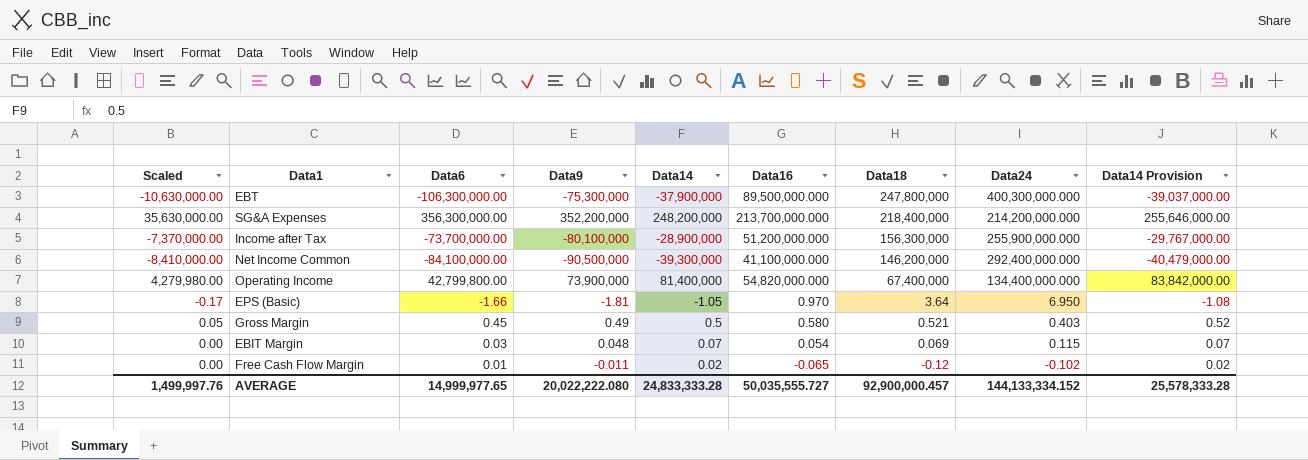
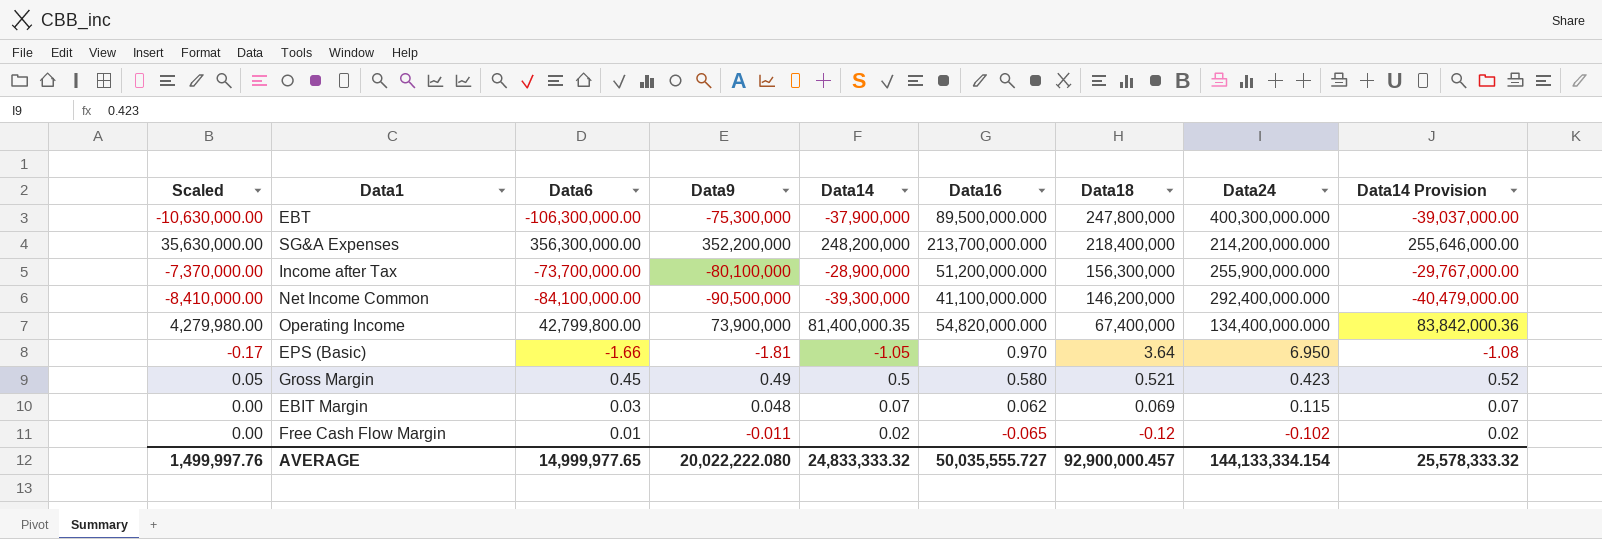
Operating Income | Data14: 81,400,000 -> 81,400,000.35
Operating Income | Data14 Provision: 83,842,000.00 -> 83,842,000.36
Gross Margin | Data24: 0.403 -> 0.423
EBIT Margin | Data16: 0.054 -> 0.062
AVERAGE | Data14: 24,833,333.28 -> 24,833,333.32
AVERAGE | Data24: 144,133,334.152 -> 144,133,334.154
AVERAGE | Data14 Provision: 25,578,333.28 -> 25,578,333.32

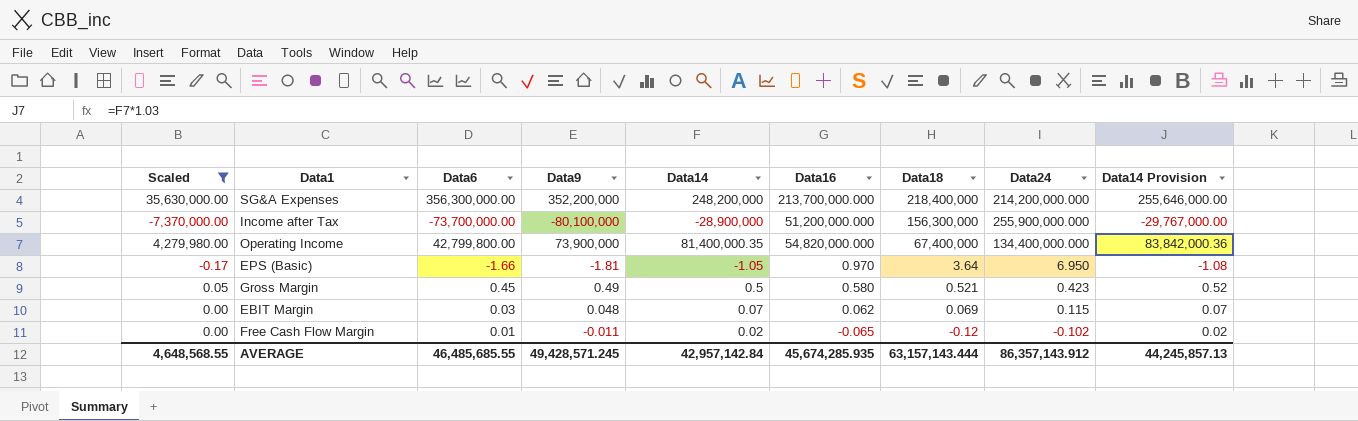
filter: none -> Scaled >= -7,370,000.00
AVERAGE | Scaled: 1,499,997.76 -> 4,648,568.55
AVERAGE | Data6: 14,999,977.65 -> 46,485,685.55
AVERAGE | Data9: 20,022,222.080 -> 49,428,571.245
AVERAGE | Data14: 24,833,333.32 -> 42,957,142.84
AVERAGE | Data16: 50,035,555.727 -> 45,674,285.935
AVERAGE | Data18: 92,900,000.457 -> 63,157,143.444
AVERAGE | Data24: 144,133,334.154 -> 86,357,143.912
AVERAGE | Data14 Provision: 25,578,333.32 -> 44,245,857.13

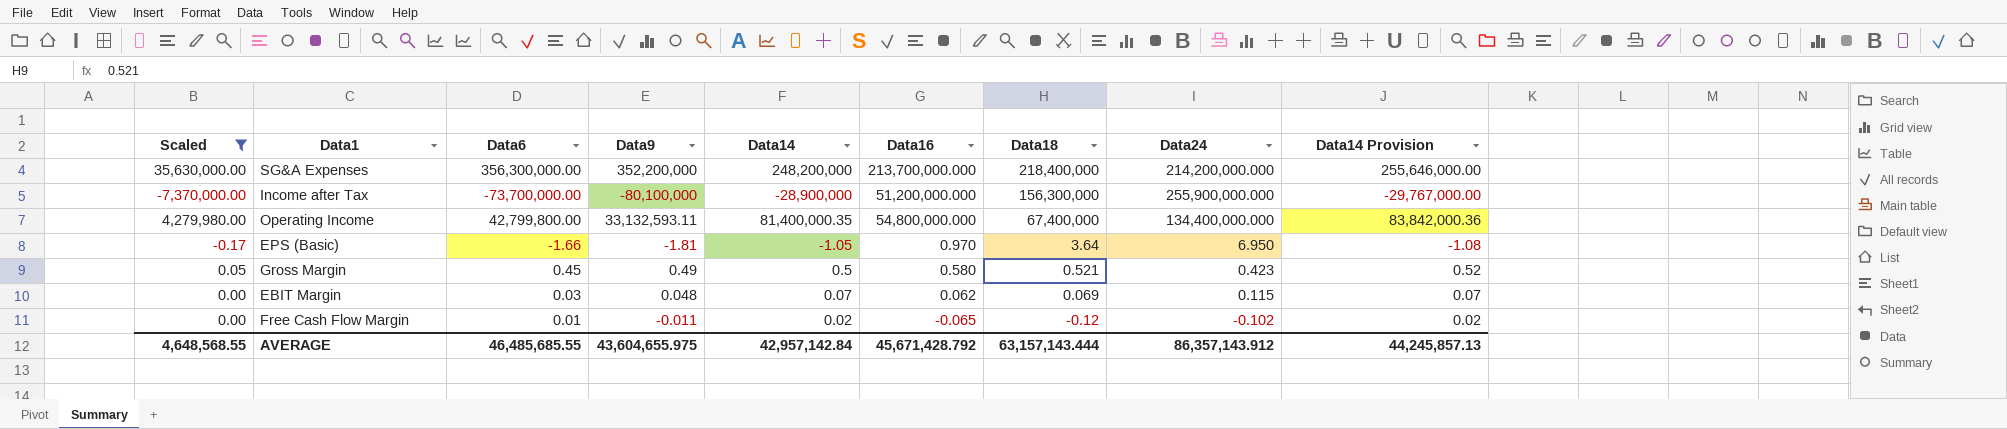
Operating Income | Data9: 73,900,000 -> 33,132,593.11
Operating Income | Data16: 54,820,000.000 -> 54,800,000.000
AVERAGE | Data9: 49,428,571.245 -> 43,604,655.975
AVERAGE | Data16: 45,674,285.935 -> 45,671,428.792

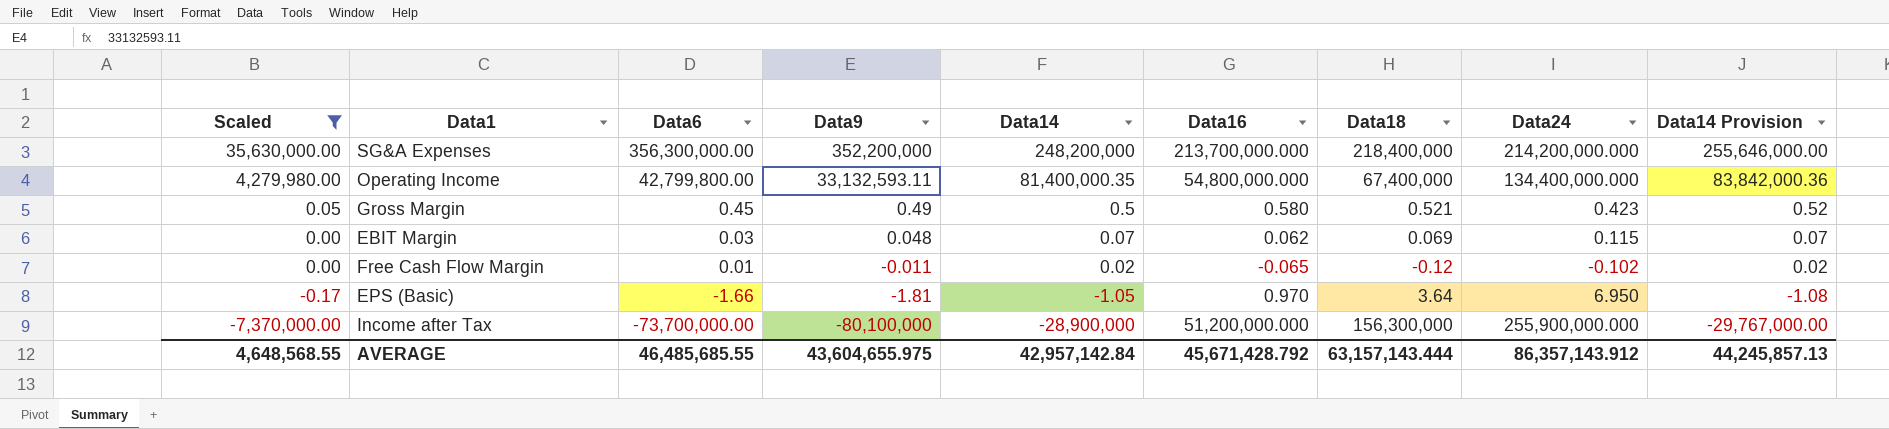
row order: Data18 descending -> Scaled descending

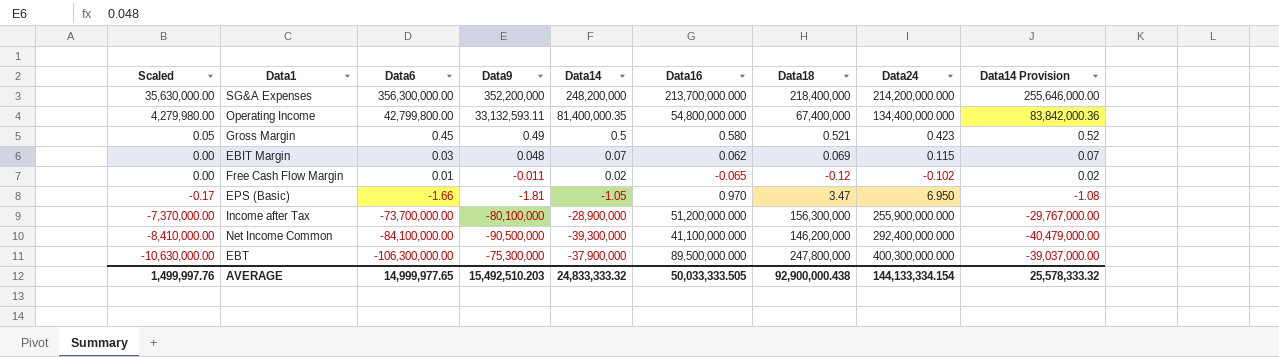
filter: Scaled >= -7,370,000.00 -> none
EPS (Basic) | Data18: 3.64 -> 3.47
AVERAGE | Scaled: 4,648,568.55 -> 1,499,997.76
AVERAGE | Data6: 46,485,685.55 -> 14,999,977.65
AVERAGE | Data9: 43,604,655.975 -> 15,492,510.203
AVERAGE | Data14: 42,957,142.84 -> 24,833,333.32
AVERAGE | Data16: 45,671,428.792 -> 50,033,333.505
AVERAGE | Data18: 63,157,143.444 -> 92,900,000.438
AVERAGE | Data24: 86,357,143.912 -> 144,133,334.154
AVERAGE | Data14 Provision: 44,245,857.13 -> 25,578,333.32

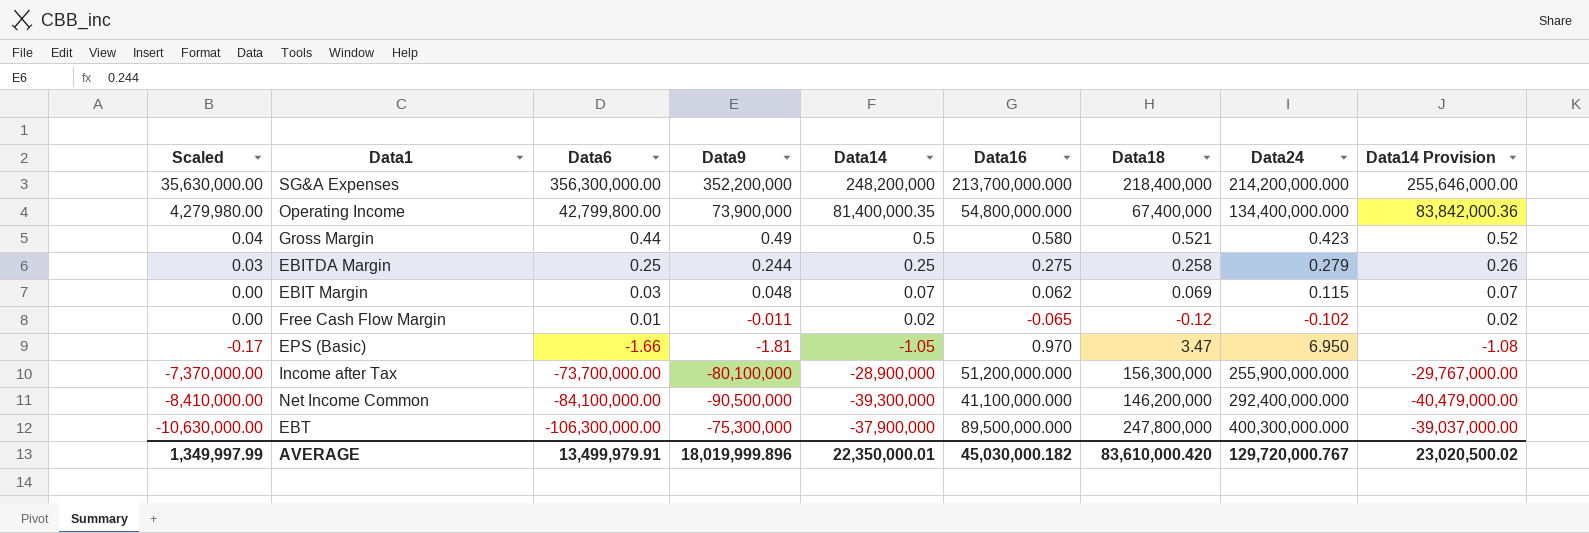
Operating Income | Data9: 33,132,593.11 -> 73,900,000
Gross Margin | Scaled: 0.05 -> 0.04
Gross Margin | Data6: 0.45 -> 0.44
row EBITDA Margin: none -> 0.03 | 0.25 | 0.244 | 0.25 | 0.275 | 0.258 | 0.279 | 0.26
AVERAGE | Scaled: 1,499,997.76 -> 1,349,997.99
AVERAGE | Data6: 14,999,977.65 -> 13,499,979.91
AVERAGE | Data9: 15,492,510.203 -> 18,019,999.896
AVERAGE | Data14: 24,833,333.32 -> 22,350,000.01
AVERAGE | Data16: 50,033,333.505 -> 45,030,000.182
AVERAGE | Data18: 92,900,000.438 -> 83,610,000.420
AVERAGE | Data24: 144,133,334.154 -> 129,720,000.767
AVERAGE | Data14 Provision: 25,578,333.32 -> 23,020,500.02

